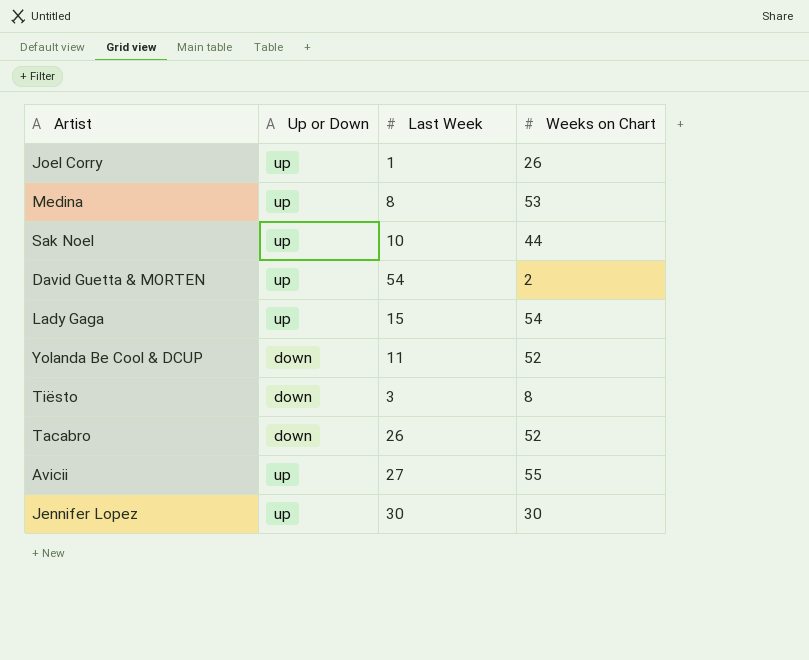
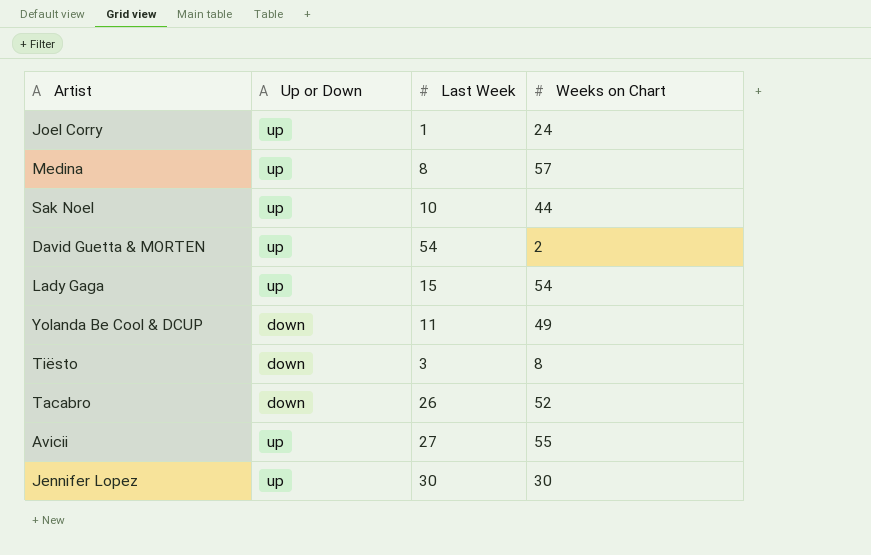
Joel Corry | Weeks on Chart: 26 -> 24
Medina | Weeks on Chart: 53 -> 57
Yolanda Be Cool & DCUP | Weeks on Chart: 52 -> 49

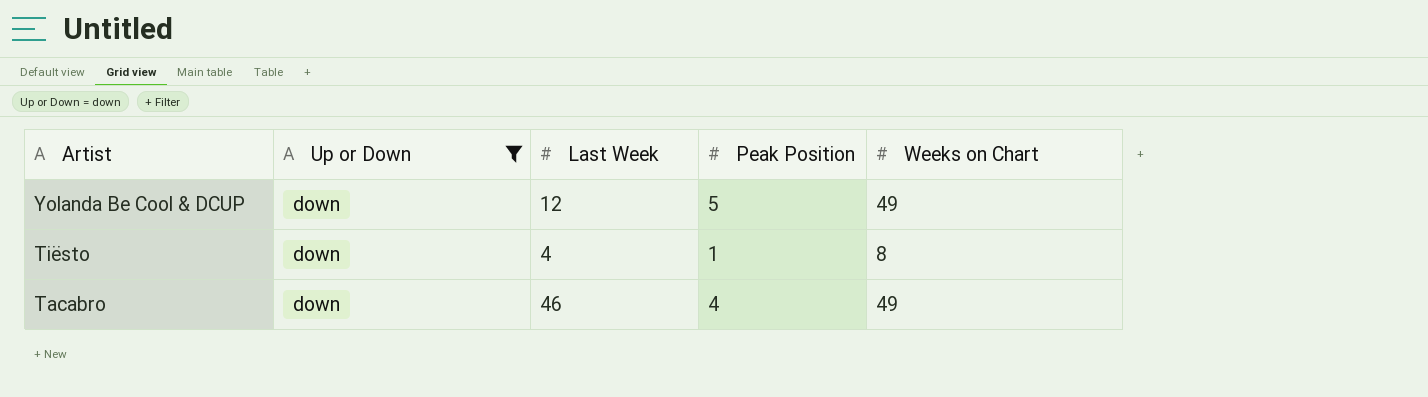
filter: none -> Up or Down = down
column Peak Position | position: none -> 4
Yolanda Be Cool & DCUP | Last Week: 11 -> 12
Tiësto | Last Week: 3 -> 4
Tacabro | Last Week: 26 -> 46
Tacabro | Weeks on Chart: 52 -> 49

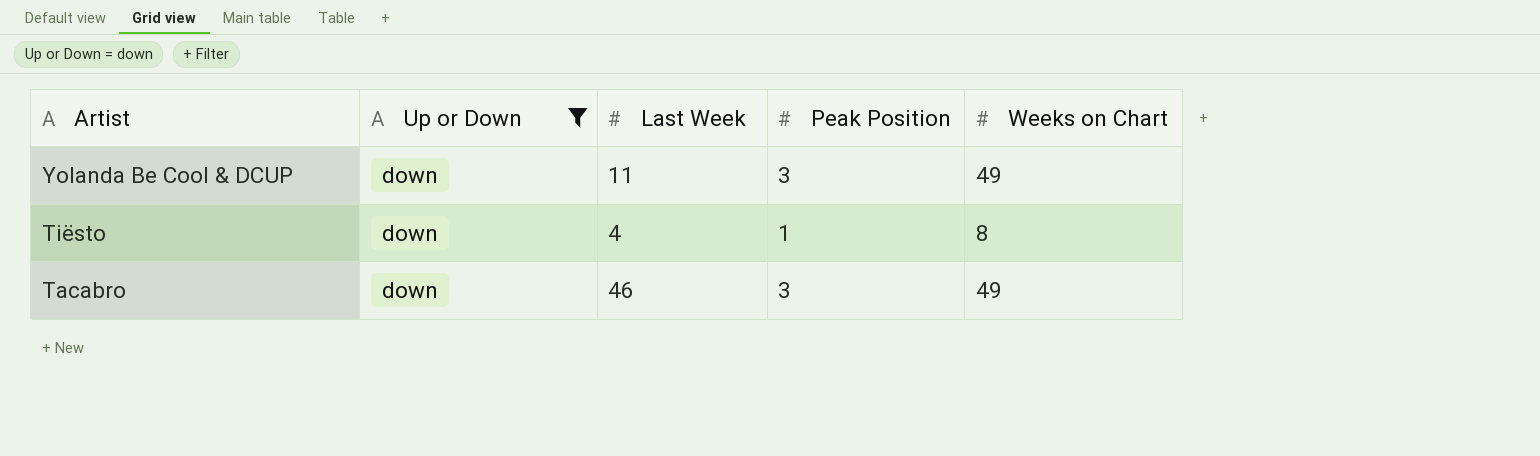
Yolanda Be Cool & DCUP | Last Week: 12 -> 11
Yolanda Be Cool & DCUP | Peak Position: 5 -> 3
Tacabro | Peak Position: 4 -> 3

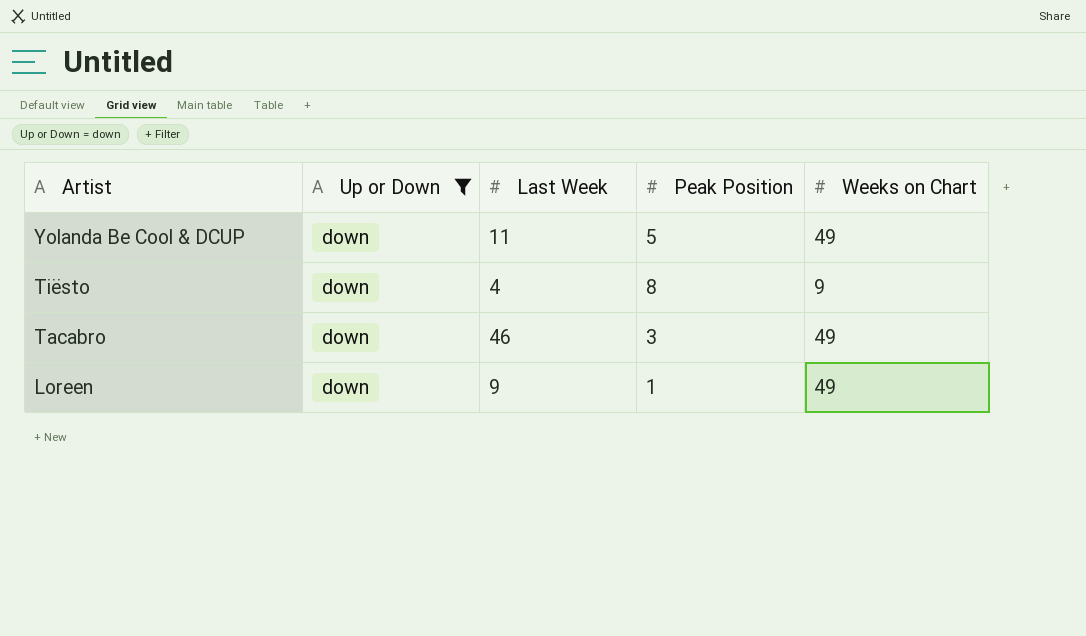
Yolanda Be Cool & DCUP | Peak Position: 3 -> 5
Tiësto | Peak Position: 1 -> 8
Tiësto | Weeks on Chart: 8 -> 9
row Loreen: none -> down | 9 | 1 | 49

